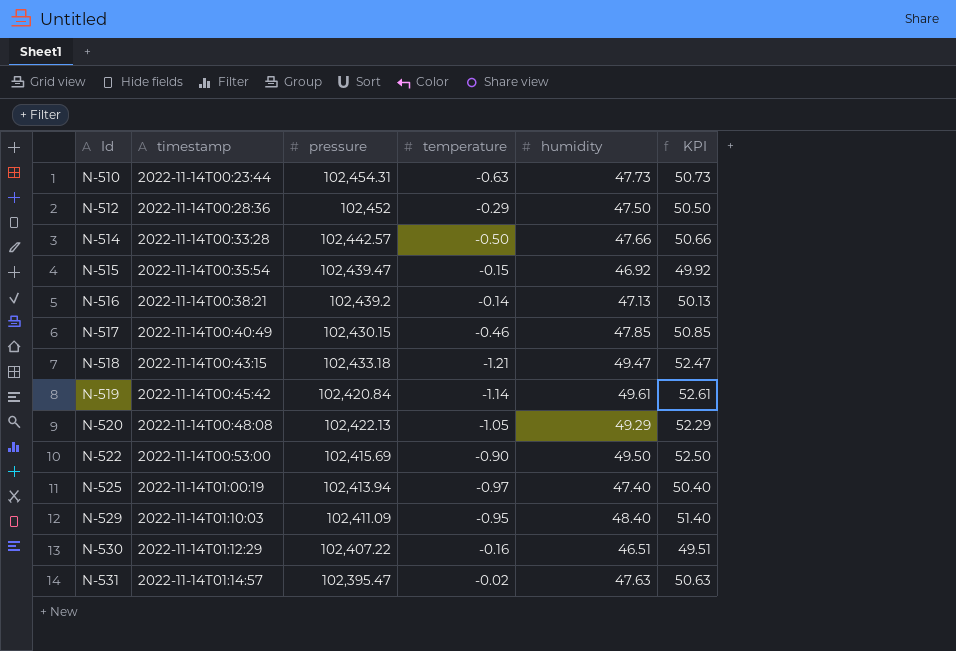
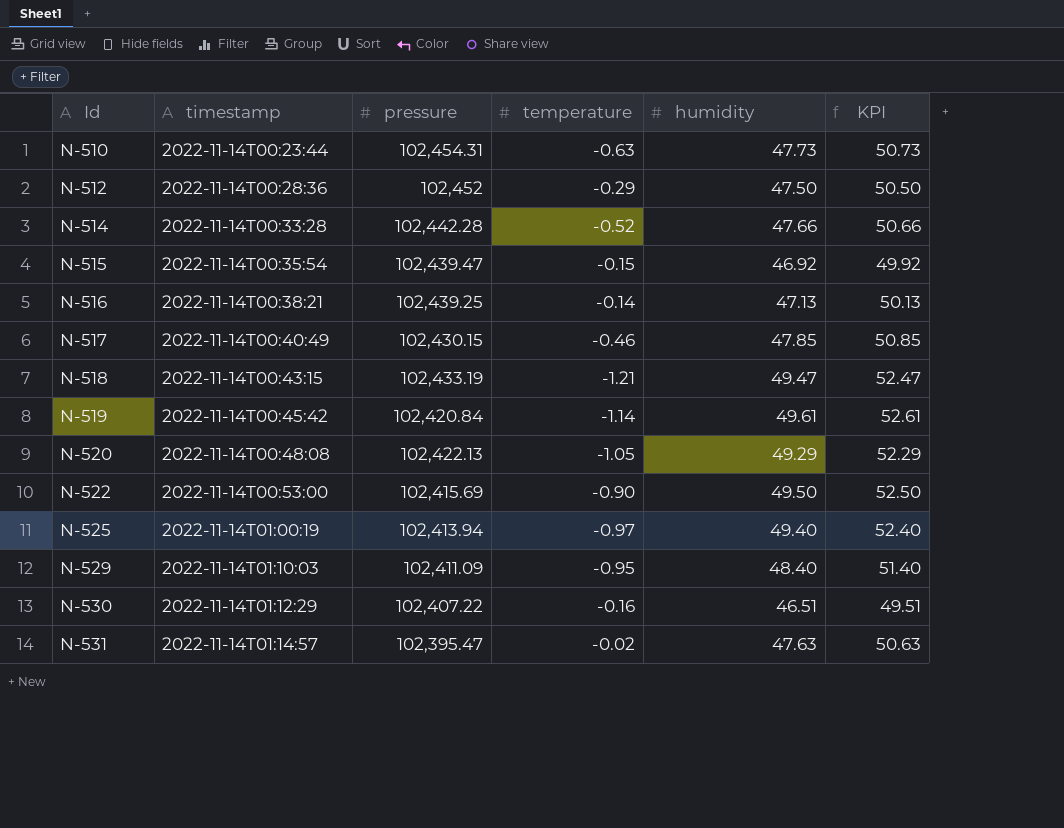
N-514 | pressure: 102,442.57 -> 102,442.28
N-514 | temperature: -0.50 -> -0.52
N-516 | pressure: 102,439.2 -> 102,439.25
N-518 | pressure: 102,433.18 -> 102,433.19
N-525 | humidity: 47.40 -> 49.40
N-525 | KPI: 50.40 -> 52.40

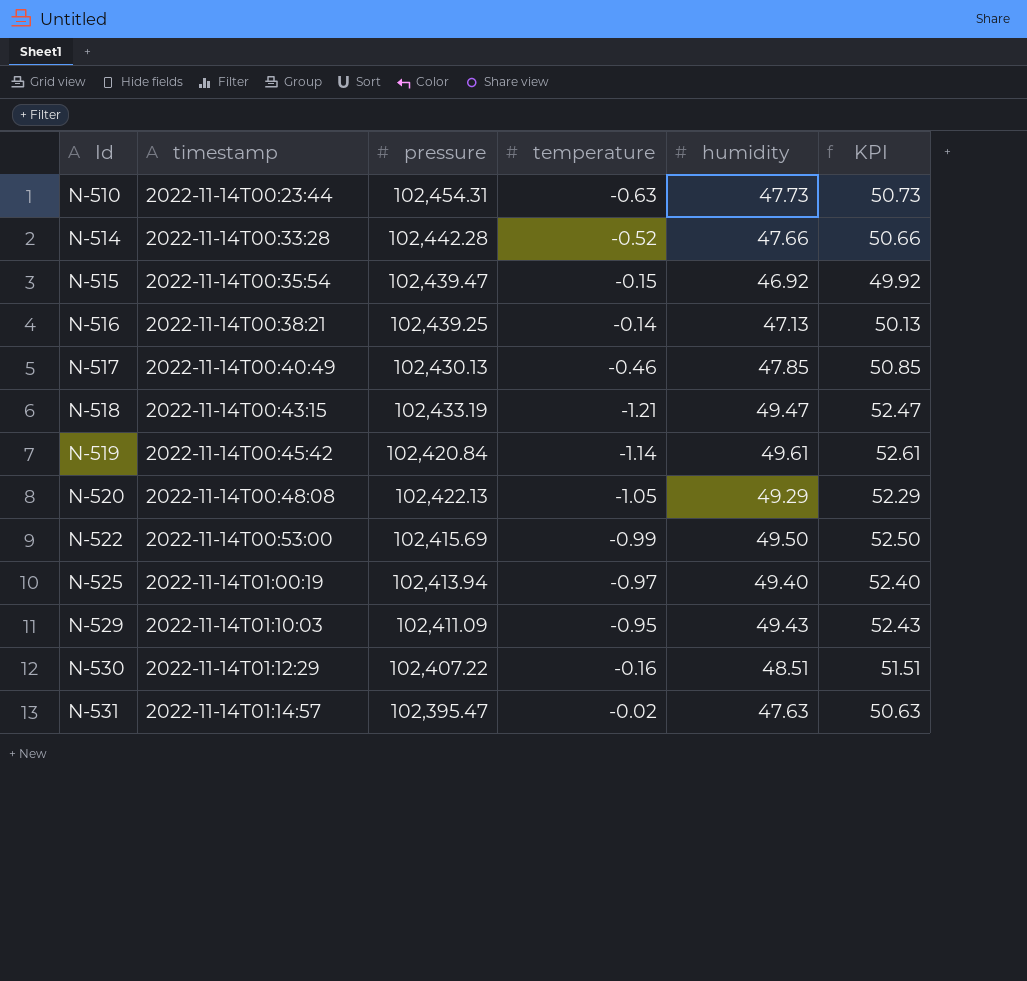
row N-512: 2022-11-14T00:28:36 | 102,452 | -0.29 | 47.50 | 50.50 -> none
N-517 | pressure: 102,430.15 -> 102,430.13
N-522 | temperature: -0.90 -> -0.99
N-529 | humidity: 48.40 -> 49.43
N-529 | KPI: 51.40 -> 52.43
N-530 | humidity: 46.51 -> 48.51
N-530 | KPI: 49.51 -> 51.51

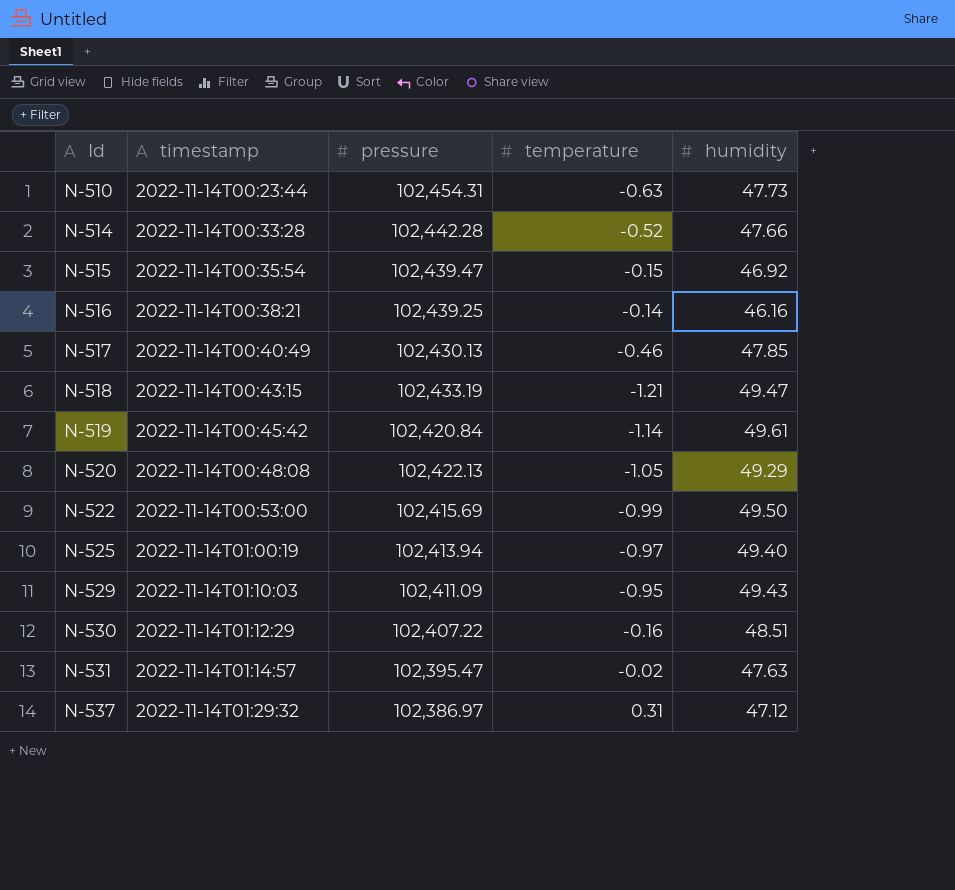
column KPI | formula: [humidity] + 3 -> none
N-516 | humidity: 47.13 -> 46.16
row N-537: none -> 2022-11-14T01:29:32 | 102,386.97 | 0.31 | 47.12

